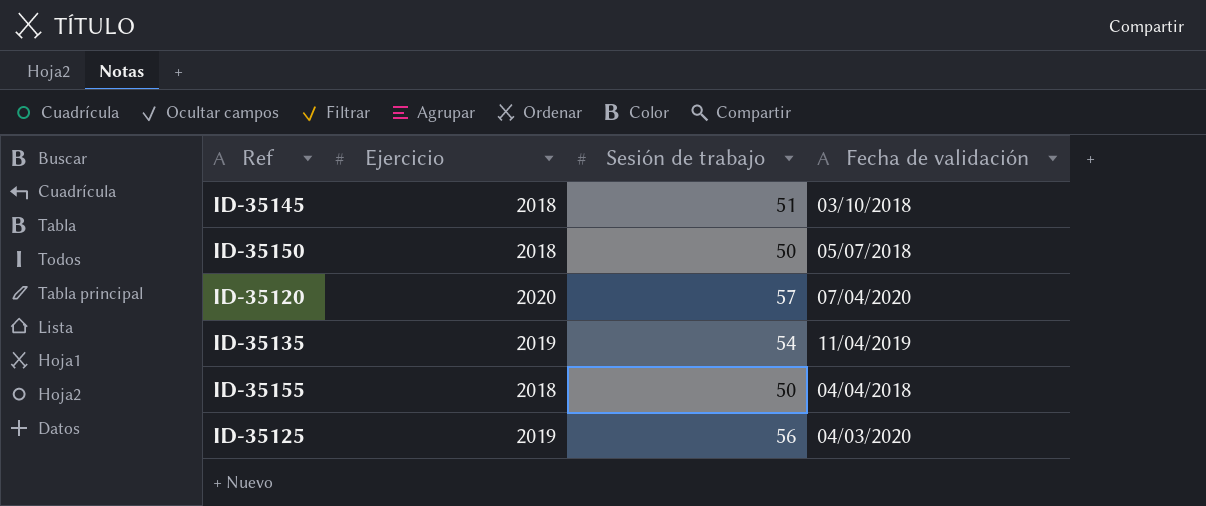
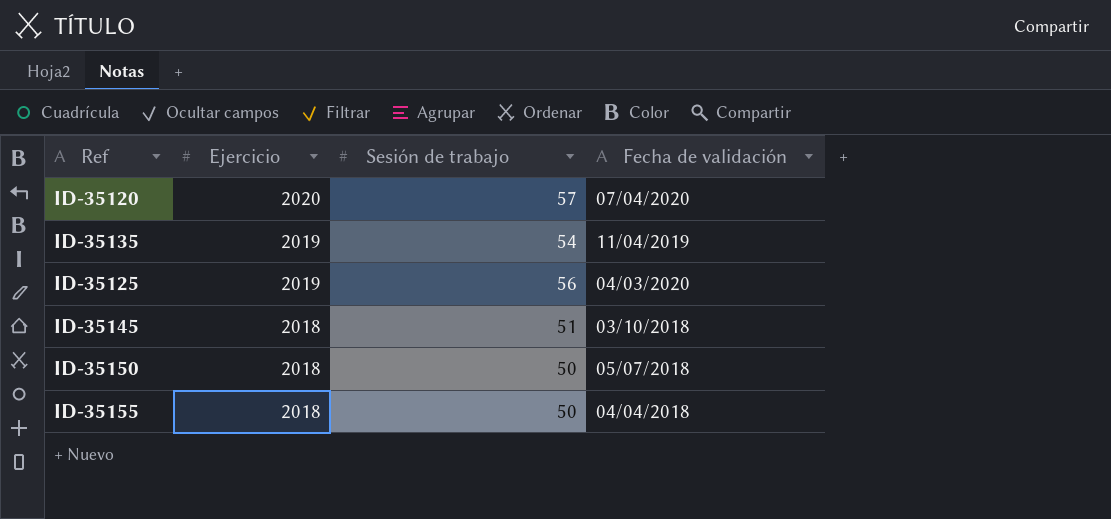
row order: none -> Ejercicio descending

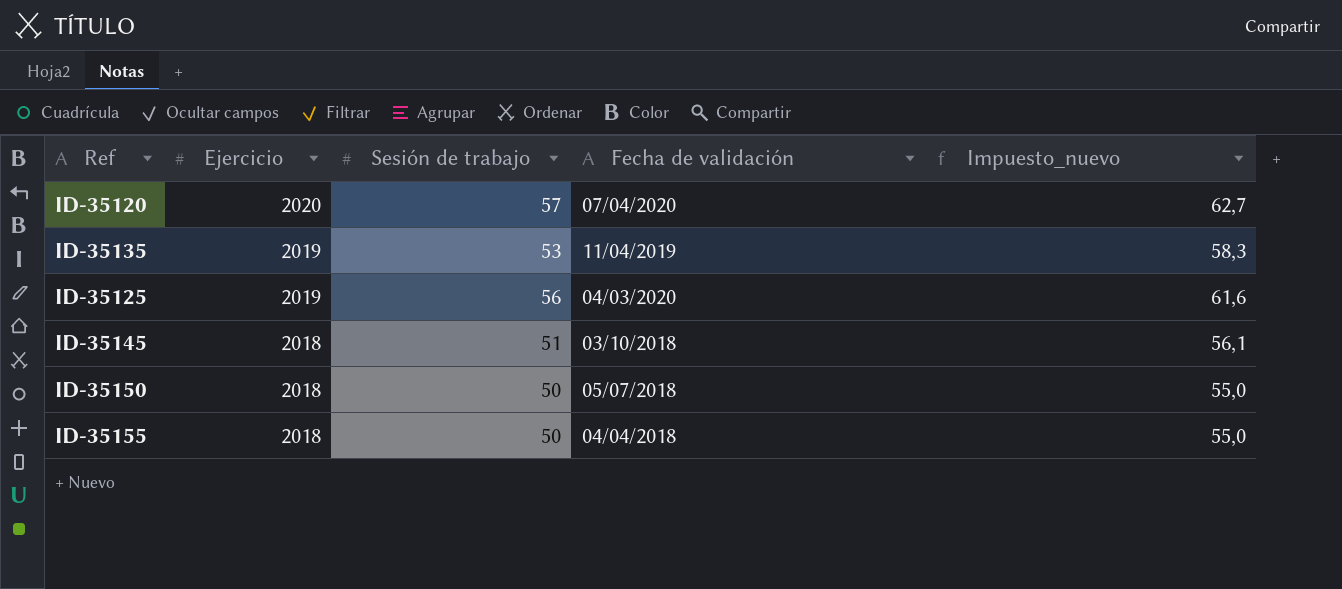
column Impuesto_nuevo | formula: none -> [Sesión de trabajo] * 1,1
ID-35135 | Sesión de trabajo: 54 -> 53

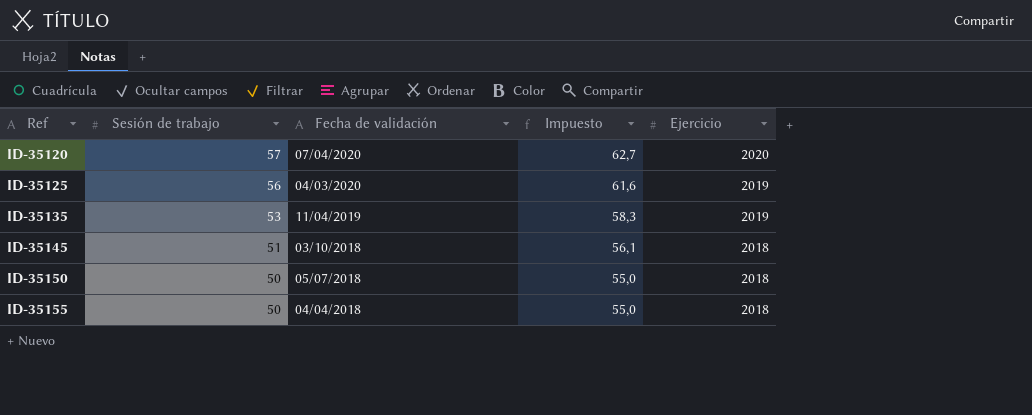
row order: Ejercicio descending -> Ref ascending
column name: Impuesto_nuevo -> Impuesto
column Ejercicio | position: 2 -> 5

